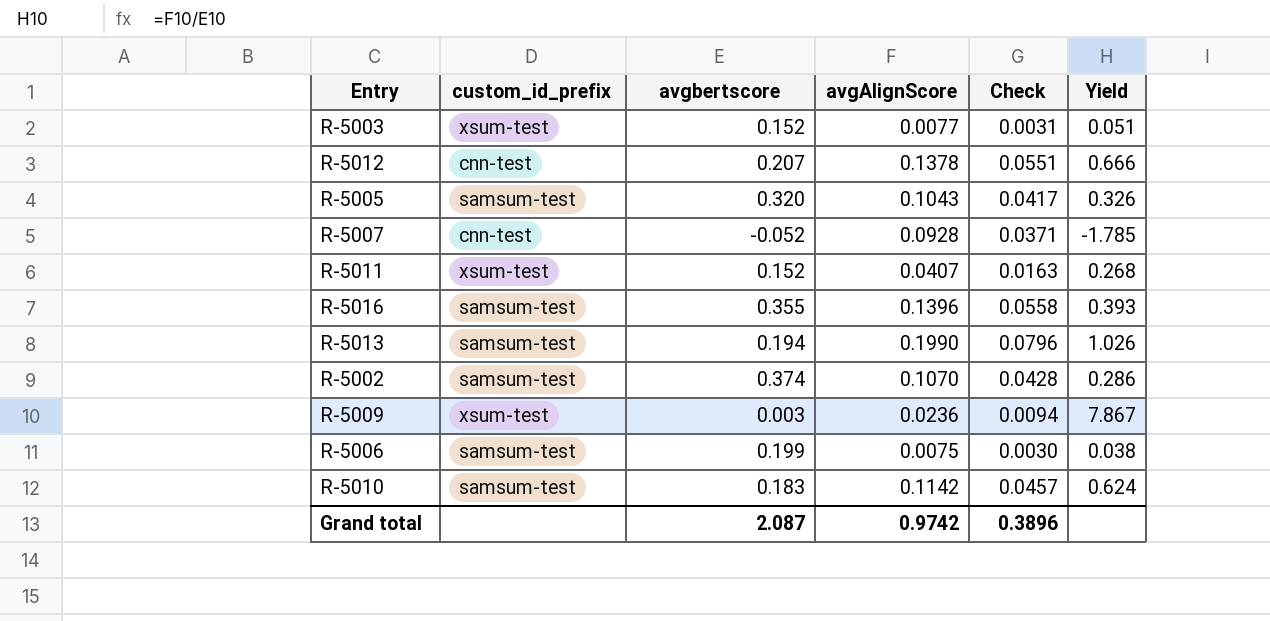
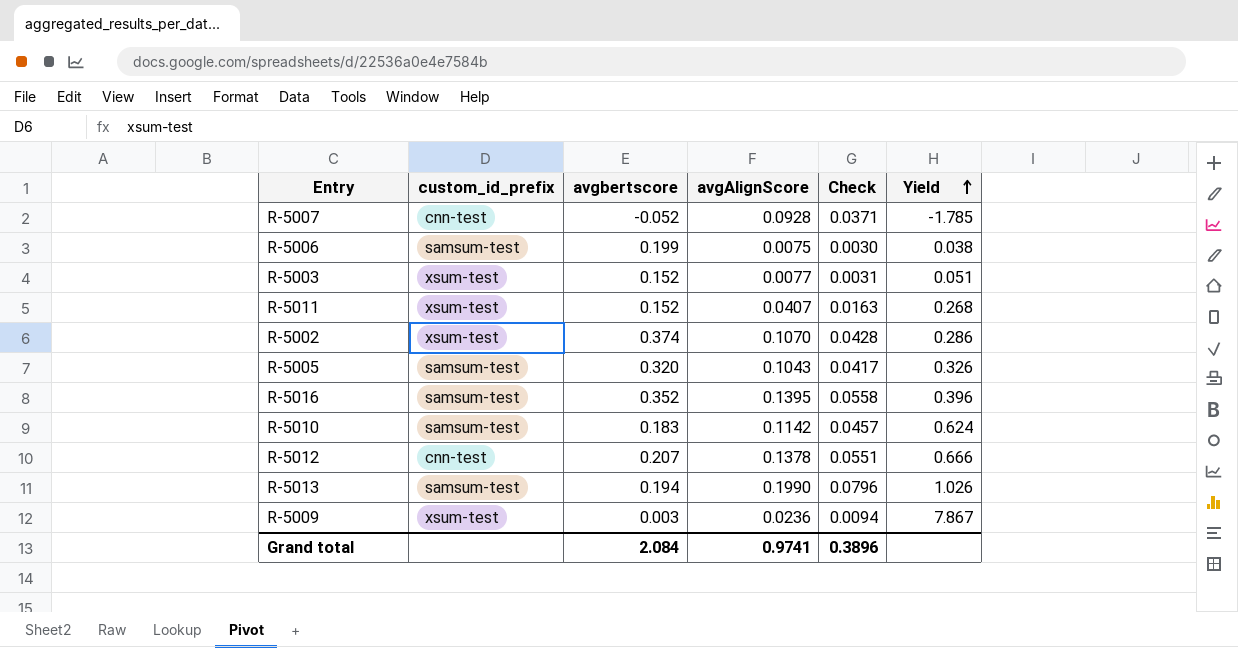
row order: none -> Yield ascending
R-5002 | custom_id_prefix: samsum-test -> xsum-test
R-5016 | avgbertscore: 0.355 -> 0.352
R-5016 | avgAlignScore: 0.1396 -> 0.1395
R-5016 | Yield: 0.393 -> 0.396
Grand total | avgbertscore: 2.087 -> 2.084
Grand total | avgAlignScore: 0.9742 -> 0.9741

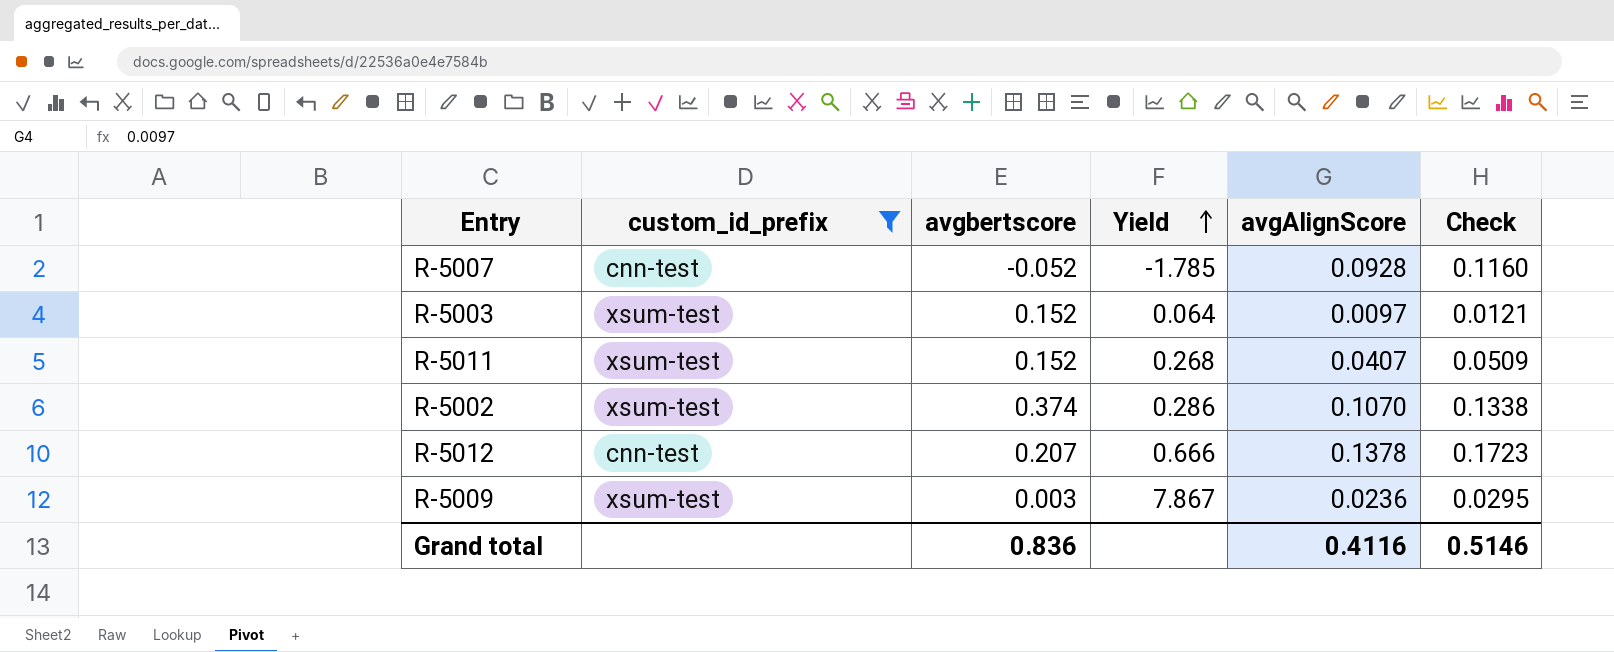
filter: none -> custom_id_prefix != samsum-test
column Yield | position: 6 -> 4
column Check | formula: [avgAlignScore] * 0.4 -> [avgAlignScore] * 1.25
R-5003 | Yield: 0.051 -> 0.064
R-5003 | avgAlignScore: 0.0077 -> 0.0097
Grand total | avgbertscore: 2.084 -> 0.836
Grand total | avgAlignScore: 0.9741 -> 0.4116
Grand total | Check: 0.3896 -> 0.5146

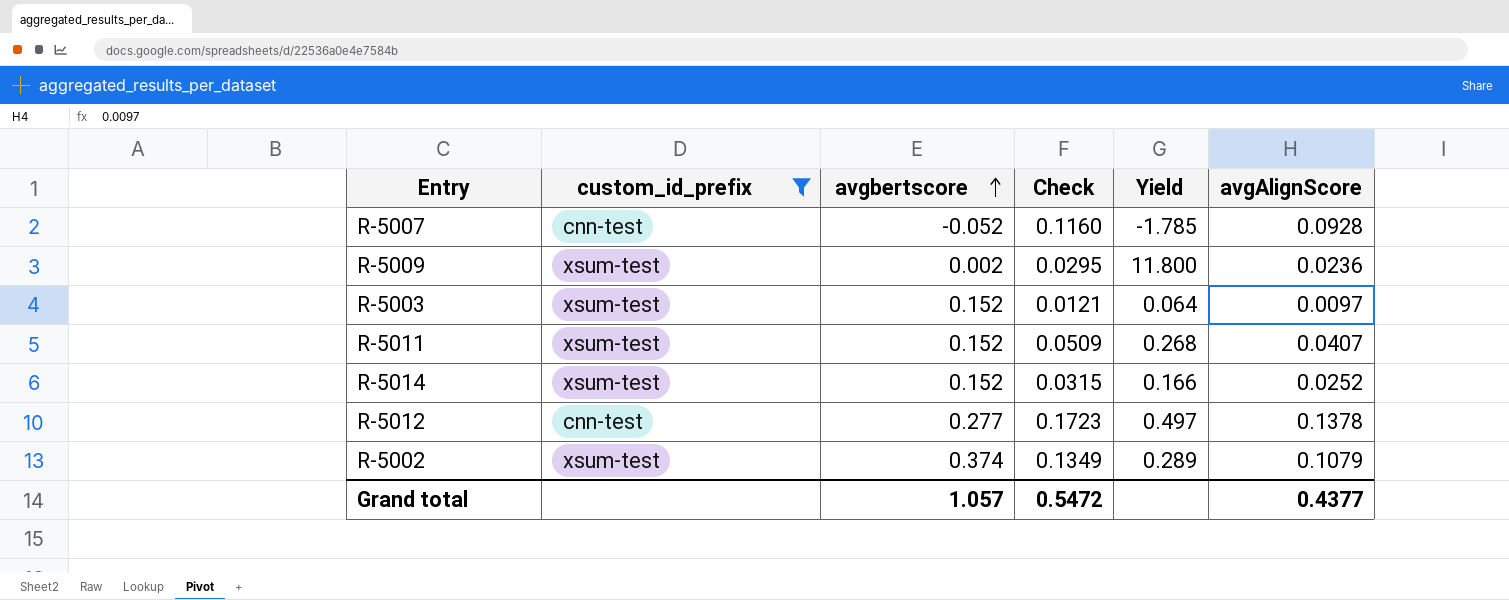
row order: Yield ascending -> avgbertscore ascending
column Check | position: 6 -> 4
R-5009 | avgbertscore: 0.003 -> 0.002
R-5009 | Yield: 7.867 -> 11.800
row R-5014: none -> xsum-test | 0.152 | 0.0315 | 0.166 | 0.0252
R-5012 | avgbertscore: 0.207 -> 0.277
R-5012 | Yield: 0.666 -> 0.497
R-5002 | Check: 0.1338 -> 0.1349
R-5002 | Yield: 0.286 -> 0.289
R-5002 | avgAlignScore: 0.1070 -> 0.1079
Grand total | avgbertscore: 0.836 -> 1.057
Grand total | Check: 0.5146 -> 0.5472
Grand total | avgAlignScore: 0.4116 -> 0.4377

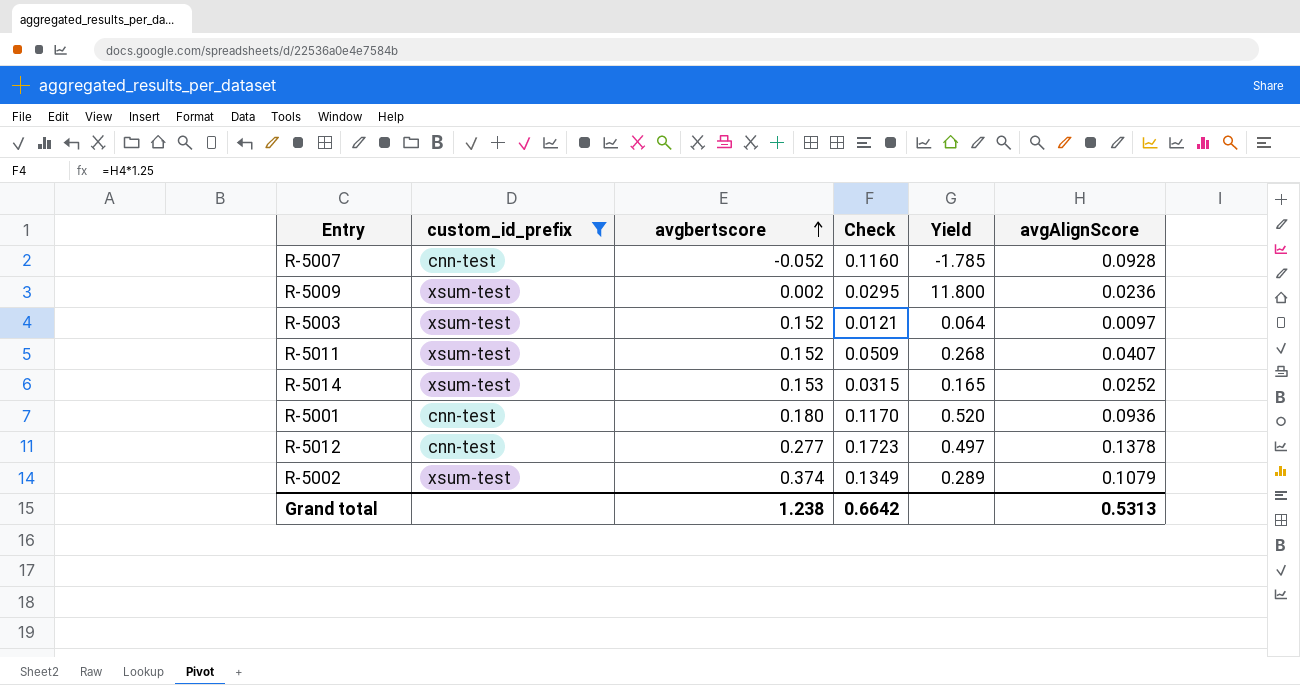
R-5014 | avgbertscore: 0.152 -> 0.153
R-5014 | Yield: 0.166 -> 0.165
row R-5001: none -> cnn-test | 0.180 | 0.1170 | 0.520 | 0.0936
Grand total | avgbertscore: 1.057 -> 1.238
Grand total | Check: 0.5472 -> 0.6642
Grand total | avgAlignScore: 0.4377 -> 0.5313

